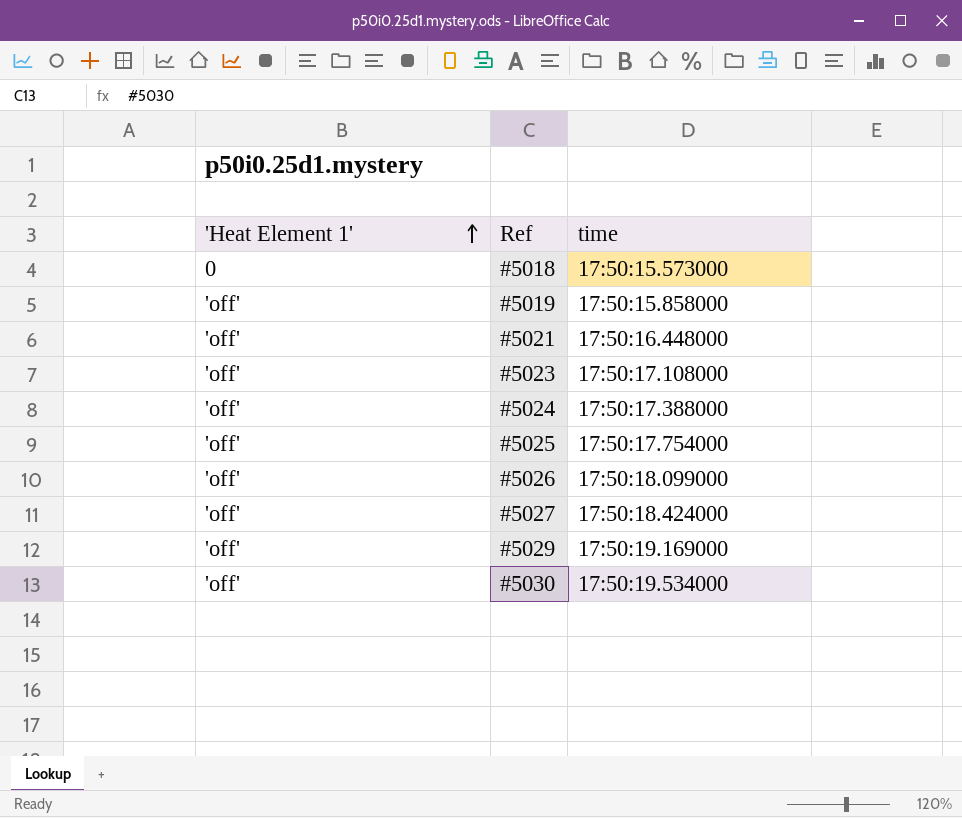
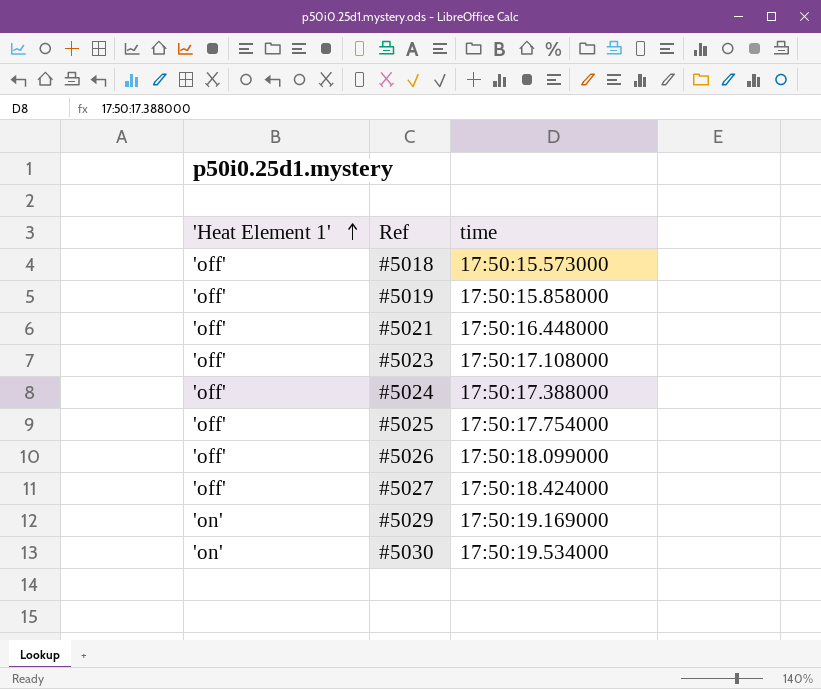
#5018 | 'Heat Element 1': 0 -> 'off'
#5029 | 'Heat Element 1': 'off' -> 'on'
#5030 | 'Heat Element 1': 'off' -> 'on'

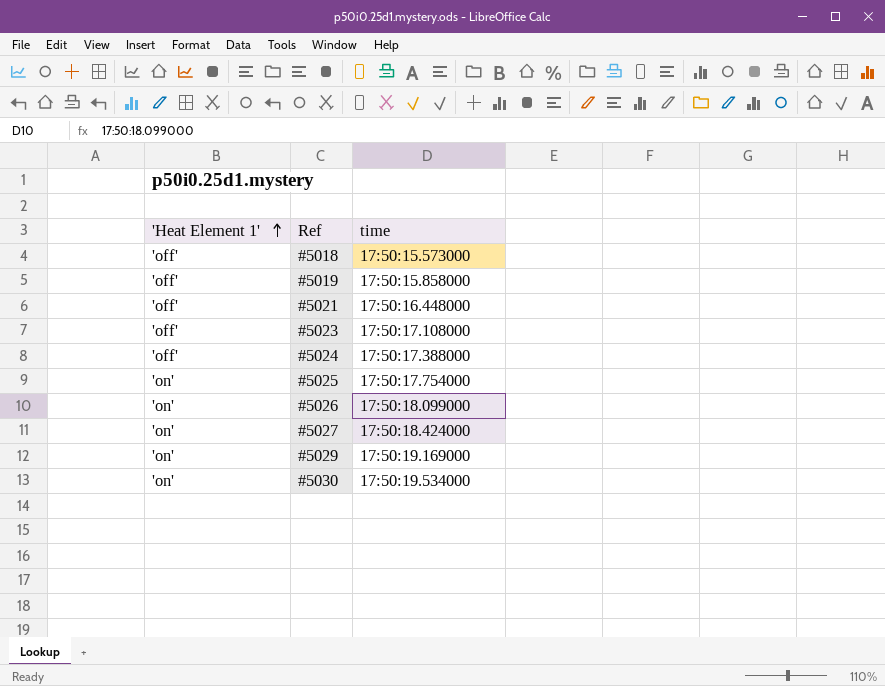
#5025 | 'Heat Element 1': 'off' -> 'on'
#5026 | 'Heat Element 1': 'off' -> 'on'
#5027 | 'Heat Element 1': 'off' -> 'on'

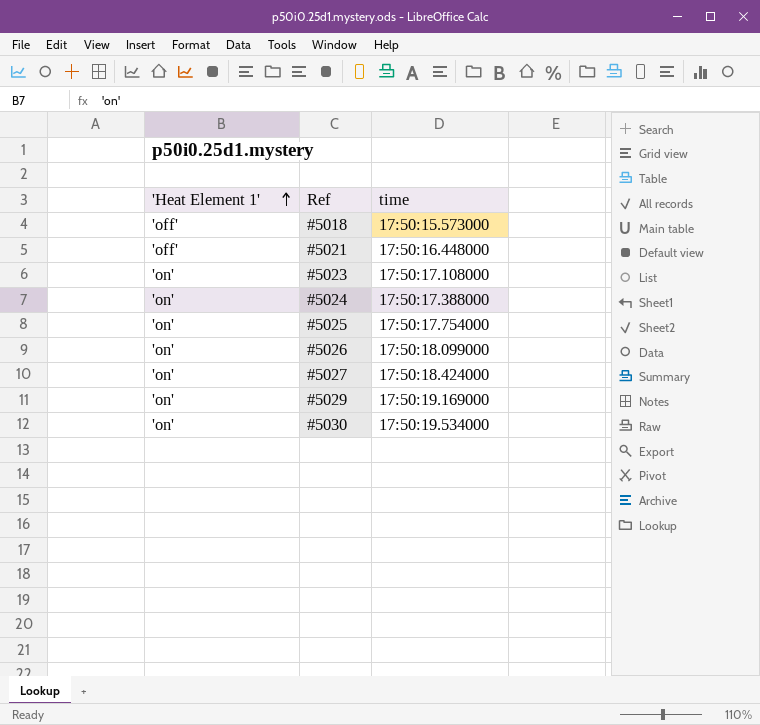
row #5019: 'off' | 17:50:15.858000 -> none
#5023 | 'Heat Element 1': 'off' -> 'on'
#5024 | 'Heat Element 1': 'off' -> 'on'

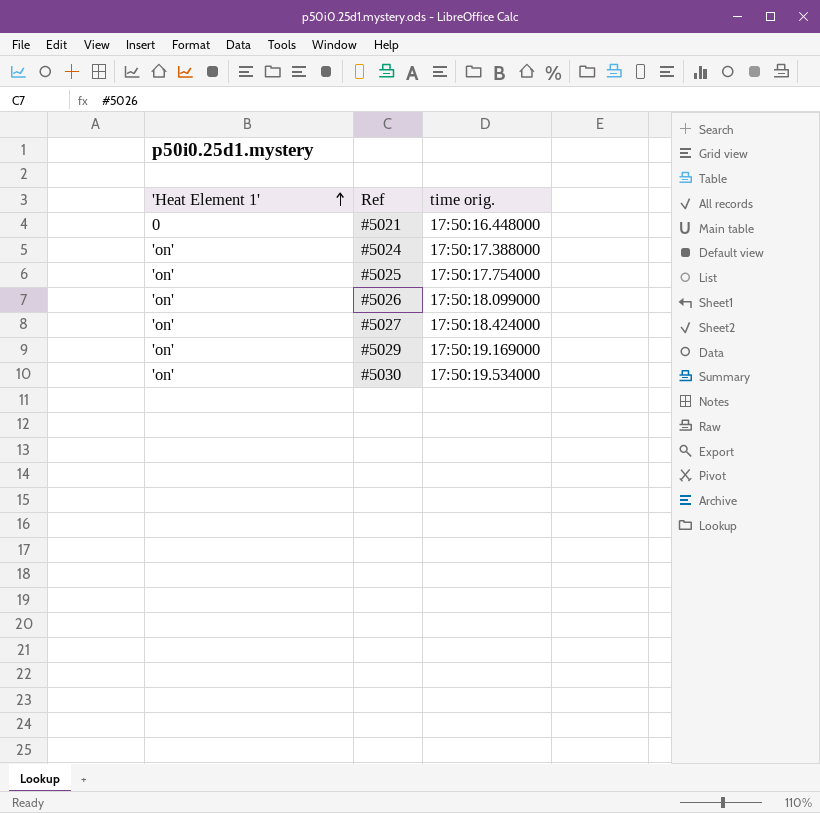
column name: time -> time orig.
row #5018: 'off' | 17:50:15.573000 -> none
row #5023: 'on' | 17:50:17.108000 -> none
#5021 | 'Heat Element 1': 'off' -> 0

